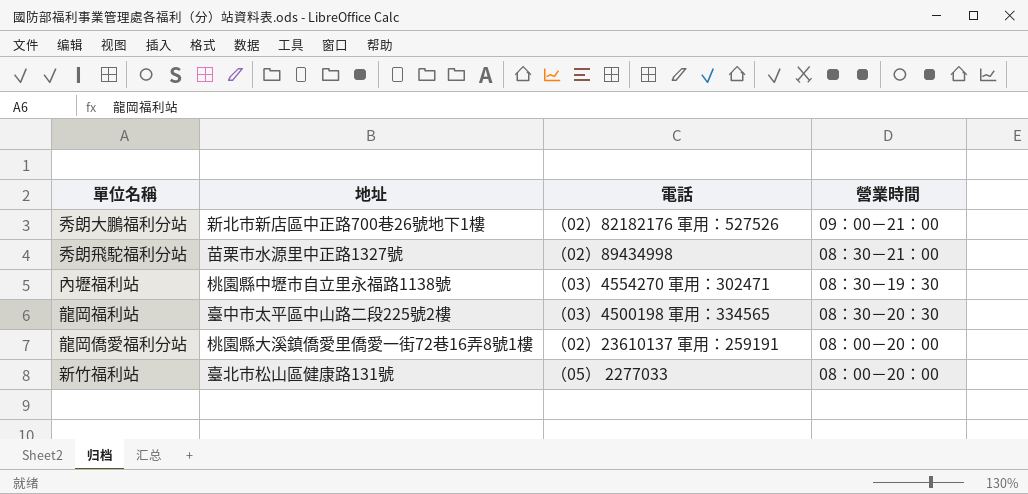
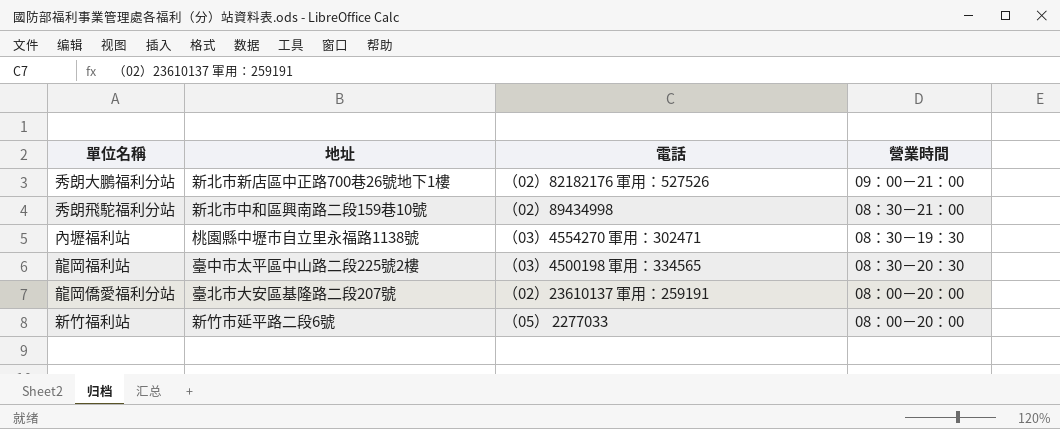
秀朗飛駝福利分站 | 地址: 苗栗市水源里中正路1327號 -> 新北市中和區興南路二段159巷10號
龍岡僑愛福利分站 | 地址: 桃園縣大溪鎮僑愛里僑愛一街72巷16弄8號1樓 -> 臺北市大安區基隆路二段207號
新竹福利站 | 地址: 臺北市松山區健康路131號 -> 新竹市延平路二段6號

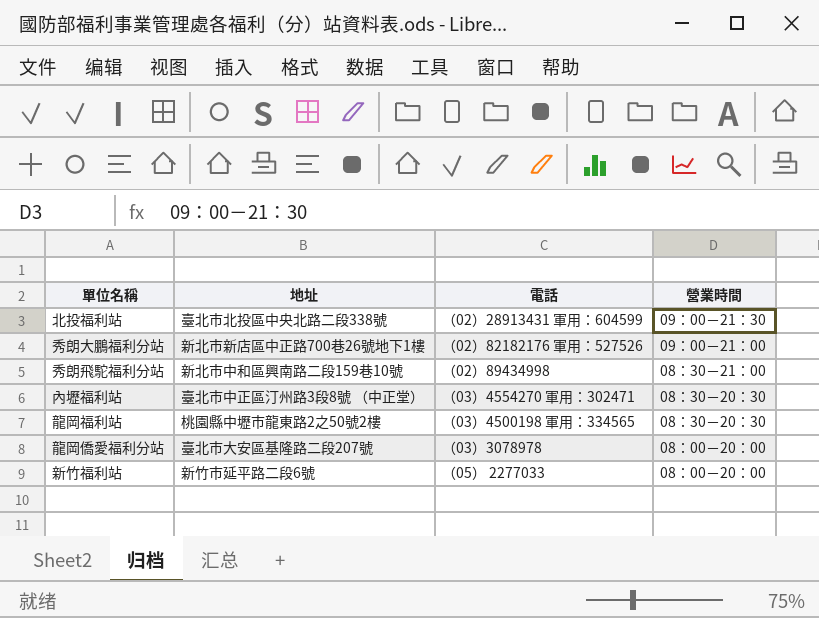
row 北投福利站: none -> 臺北市北投區中央北路二段338號 | （02）28913431 軍用：604599 | 09：00－21：30
內壢福利站 | 地址: 桃園縣中壢市自立里永福路1138號 -> 臺北市中正區汀州路3段8號 （中正堂）
內壢福利站 | 營業時間: 08：30－19：30 -> 08：30－20：30
龍岡福利站 | 地址: 臺中市太平區中山路二段225號2樓 -> 桃園縣中壢市龍東路2之50號2樓
龍岡僑愛福利分站 | 電話: （02）23610137 軍用：259191 -> （03）3078978

